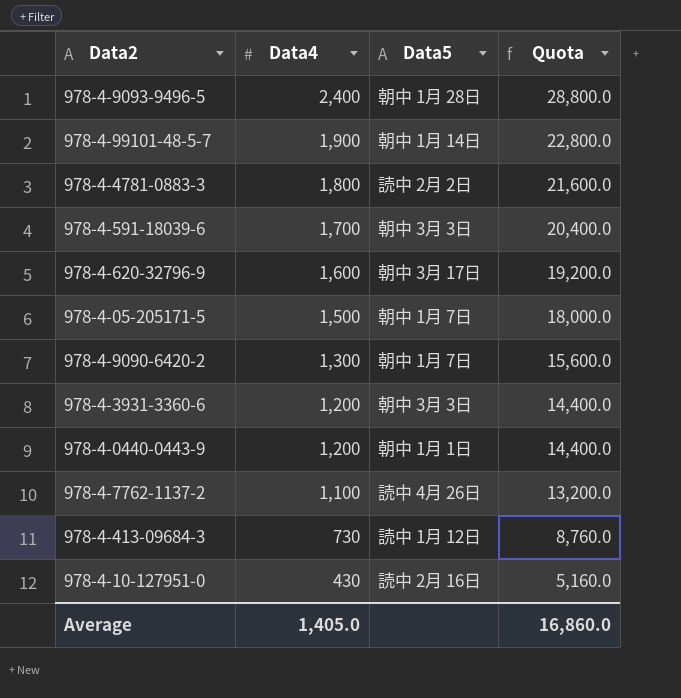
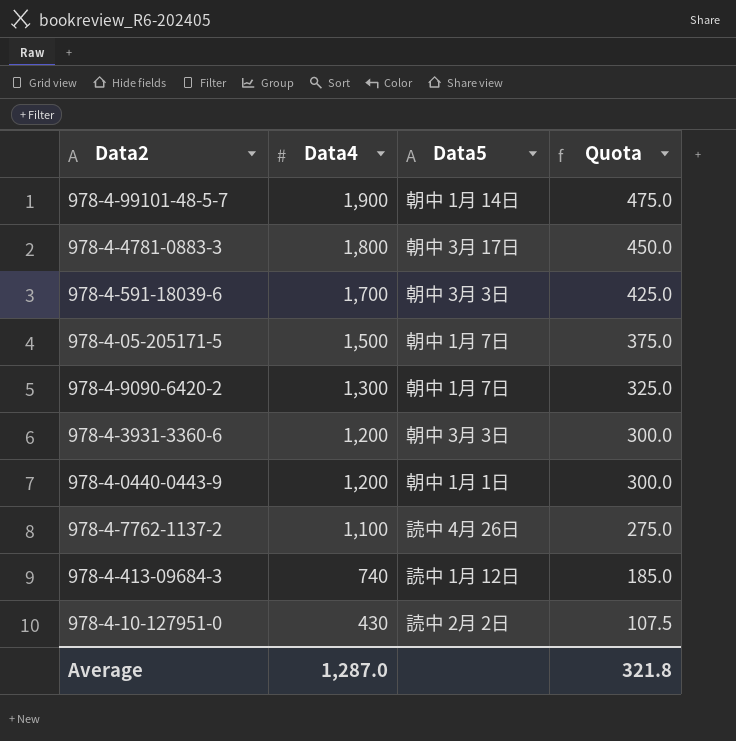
column Quota | formula: [Data4] * 12 -> [Data4] * 0.25
row 978-4-9093-9496-5: 2,400 | 朝中 1月 28日 | 28,800.0 -> none
row 978-4-620-32796-9: 1,600 | 朝中 3月 17日 | 19,200.0 -> none
978-4-4781-0883-3 | Data5: 読中 2月 2日 -> 朝中 3月 17日
978-4-413-09684-3 | Data4: 730 -> 740
978-4-10-127951-0 | Data5: 読中 2月 16日 -> 読中 2月 2日
Average | Data4: 1,405.0 -> 1,287.0
Average | Quota: 16,860.0 -> 321.8

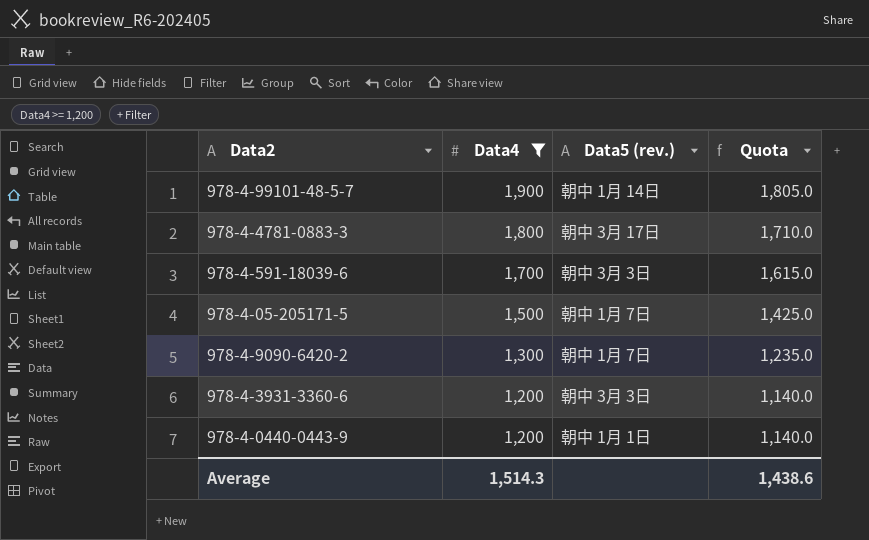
filter: none -> Data4 >= 1,200
column name: Data5 -> Data5 (rev.)
column Quota | formula: [Data4] * 0.25 -> [Data4] * 0.95
Average | Data4: 1,287.0 -> 1,514.3
Average | Quota: 321.8 -> 1,438.6

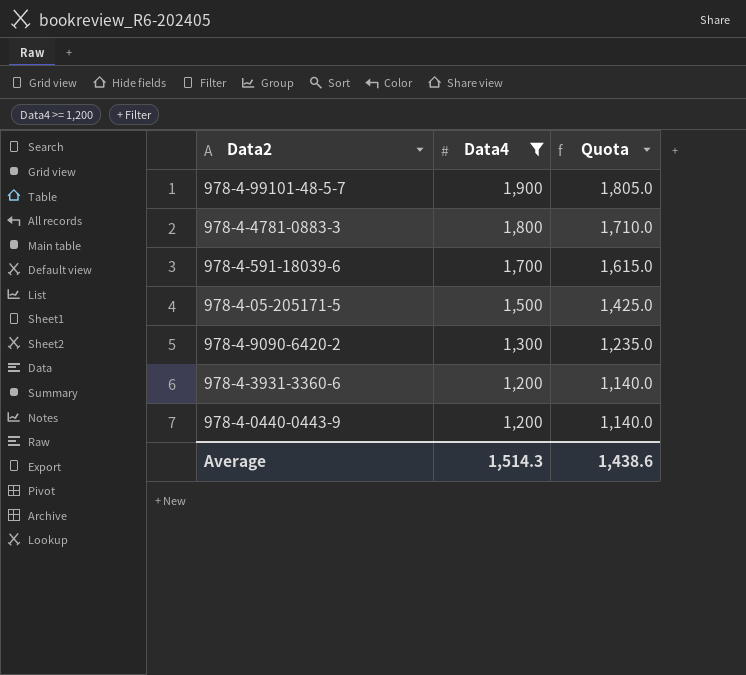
column Data5 (rev.) | position: 3 -> none

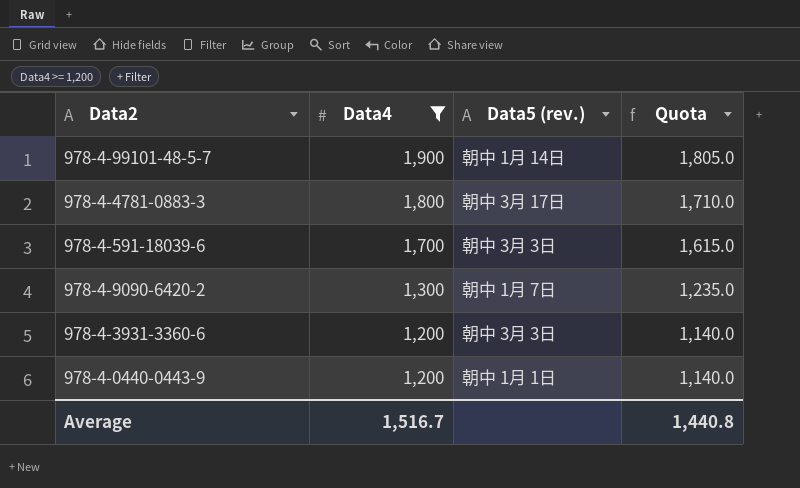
column Data5 (rev.) | position: none -> 3
row 978-4-05-205171-5: 1,500 | 1,425.0 -> none
Average | Data4: 1,514.3 -> 1,516.7
Average | Quota: 1,438.6 -> 1,440.8

